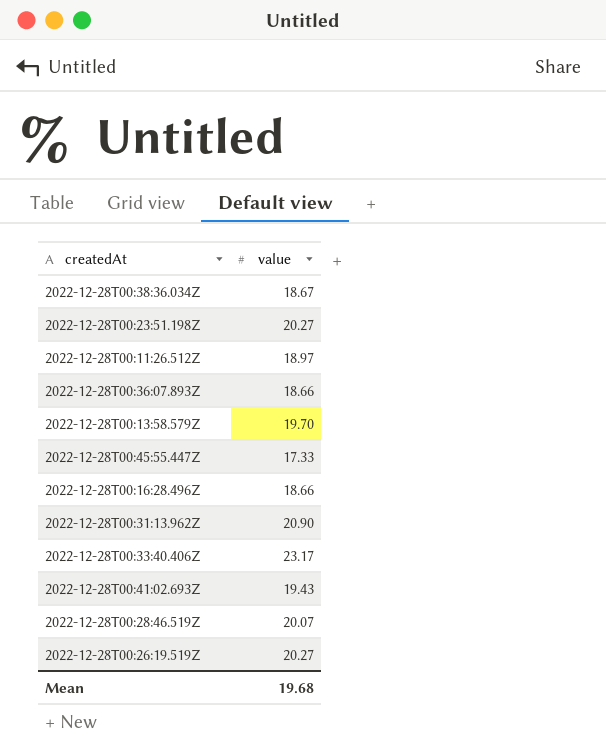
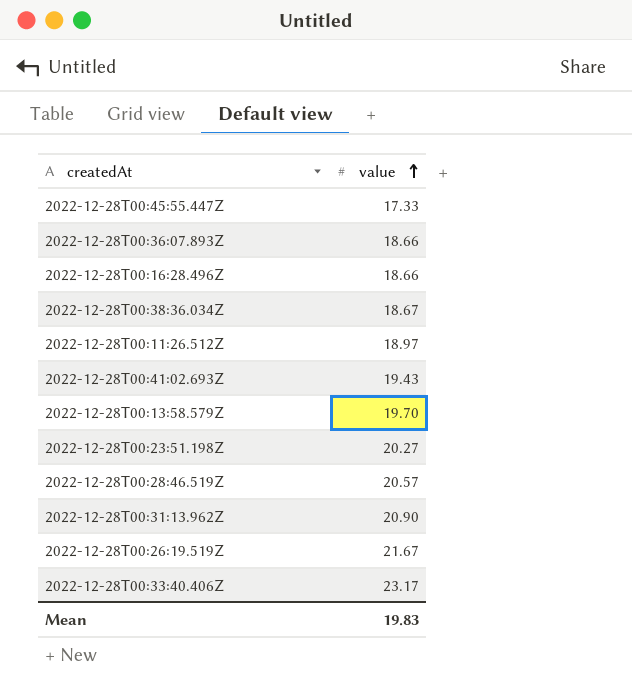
row order: none -> value ascending
2022-12-28T00:28:46.519Z | value: 20.07 -> 20.57
2022-12-28T00:26:19.519Z | value: 20.27 -> 21.67
Mean | value: 19.68 -> 19.83

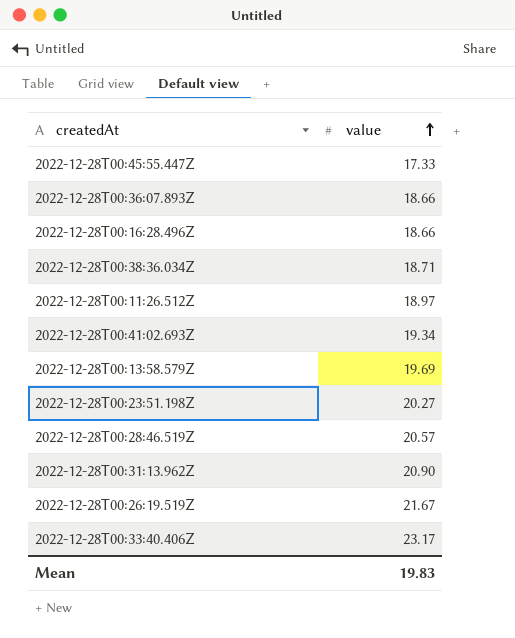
2022-12-28T00:38:36.034Z | value: 18.67 -> 18.71
2022-12-28T00:41:02.693Z | value: 19.43 -> 19.34
2022-12-28T00:13:58.579Z | value: 19.70 -> 19.69

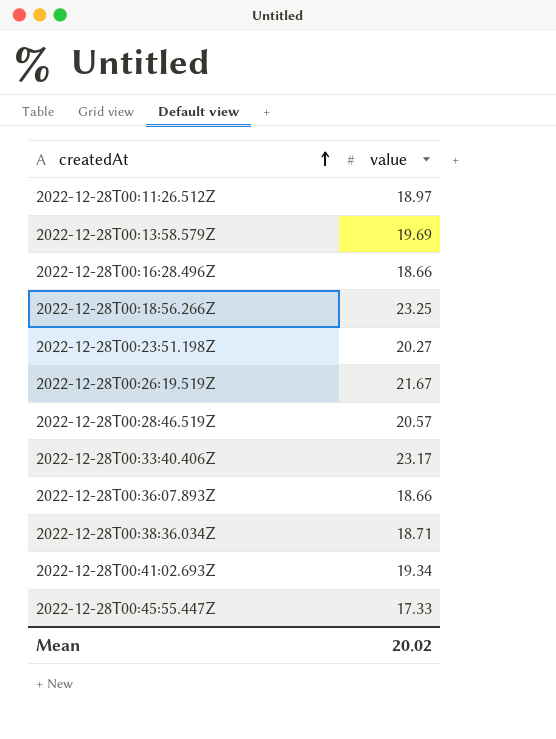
row order: value ascending -> createdAt ascending
row 2022-12-28T00:31:13.962Z: 20.90 -> none
row 2022-12-28T00:18:56.266Z: none -> 23.25
Mean | value: 19.83 -> 20.02

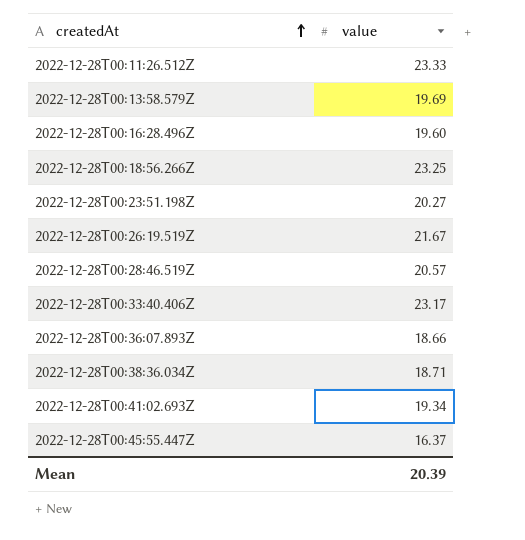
2022-12-28T00:11:26.512Z | value: 18.97 -> 23.33
2022-12-28T00:16:28.496Z | value: 18.66 -> 19.60
2022-12-28T00:45:55.447Z | value: 17.33 -> 16.37
Mean | value: 20.02 -> 20.39

